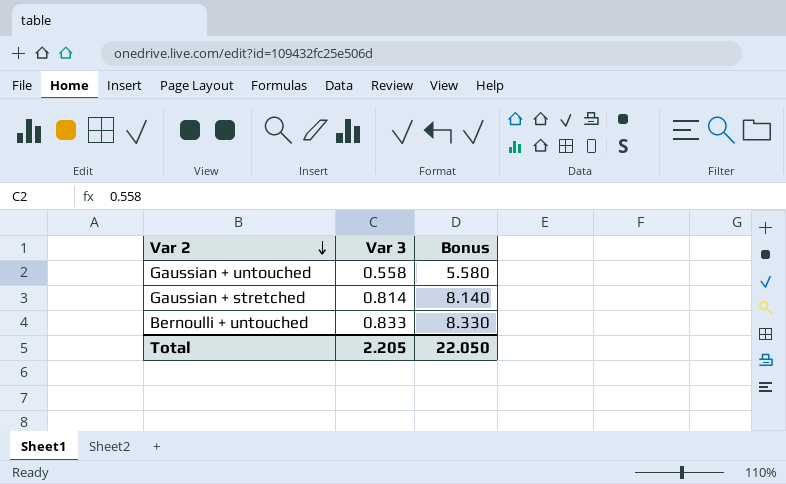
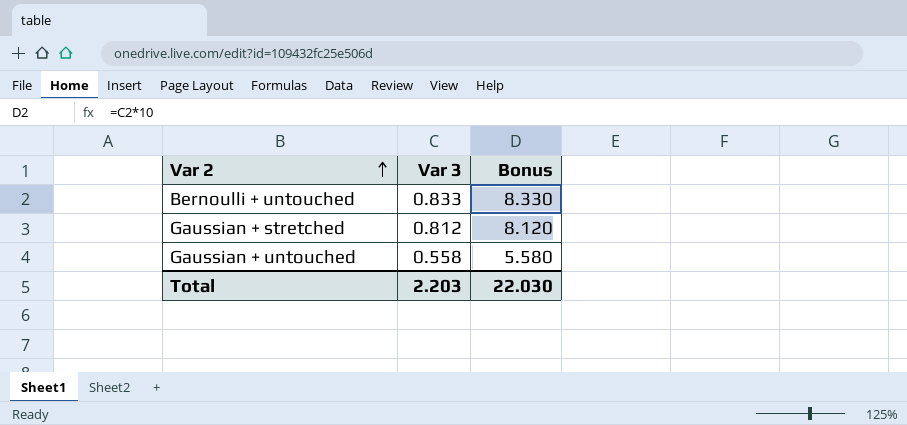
row order: Var 2 descending -> Var 2 ascending
Gaussian + stretched | Var 3: 0.814 -> 0.812
Gaussian + stretched | Bonus: 8.140 -> 8.120
Total | Var 3: 2.205 -> 2.203
Total | Bonus: 22.050 -> 22.030

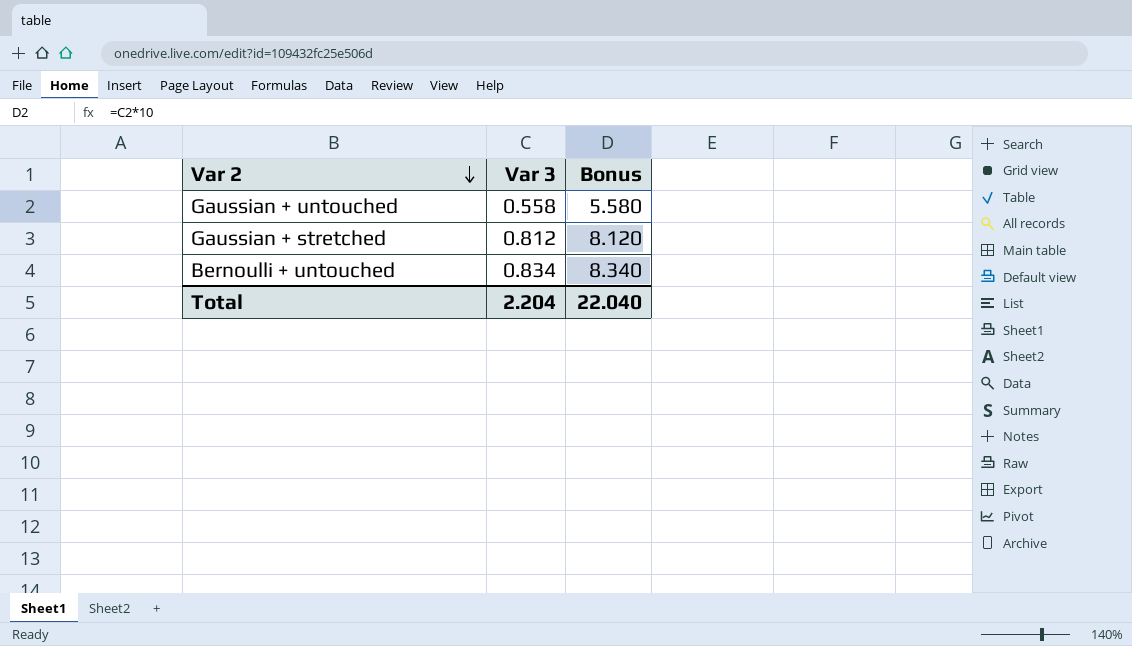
row order: Var 2 ascending -> Var 2 descending
Bernoulli + untouched | Var 3: 0.833 -> 0.834
Bernoulli + untouched | Bonus: 8.330 -> 8.340
Total | Var 3: 2.203 -> 2.204
Total | Bonus: 22.030 -> 22.040

